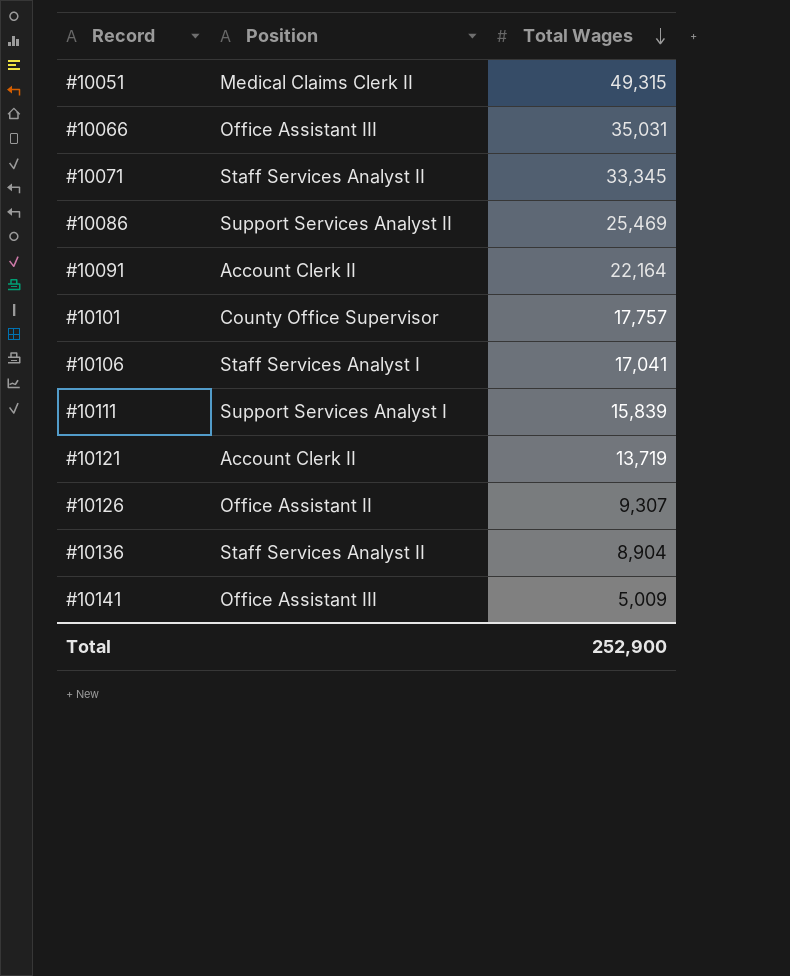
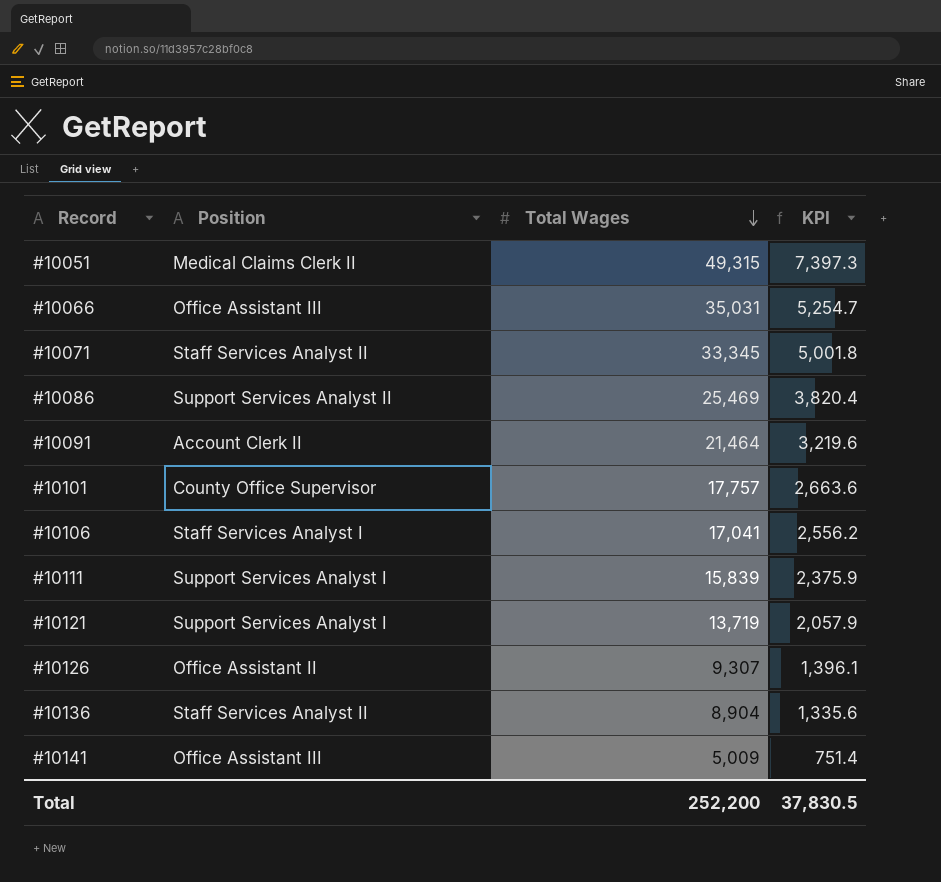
column KPI | formula: none -> [Total Wages] * 0.15
#10091 | Total Wages: 22,164 -> 21,464
#10121 | Position: Account Clerk II -> Support Services Analyst I
Total | Total Wages: 252,900 -> 252,200

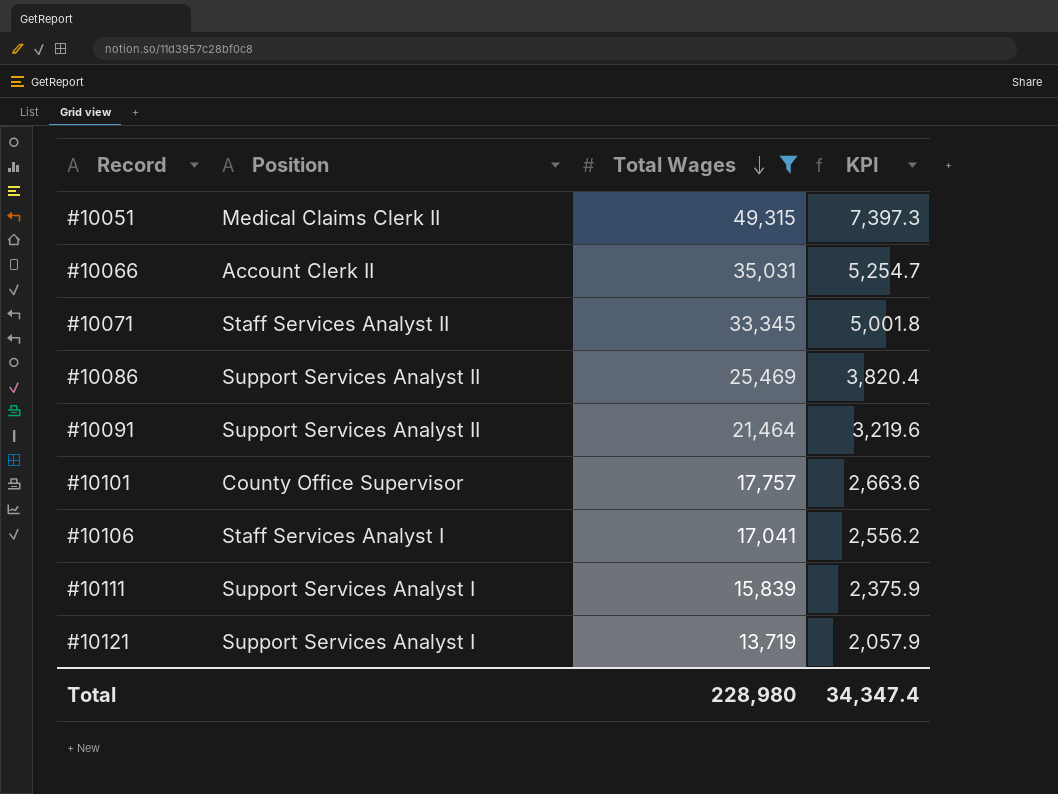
filter: none -> Total Wages >= 13,719
#10066 | Position: Office Assistant III -> Account Clerk II
#10091 | Position: Account Clerk II -> Support Services Analyst II
Total | Total Wages: 252,200 -> 228,980
Total | KPI: 37,830.5 -> 34,347.4

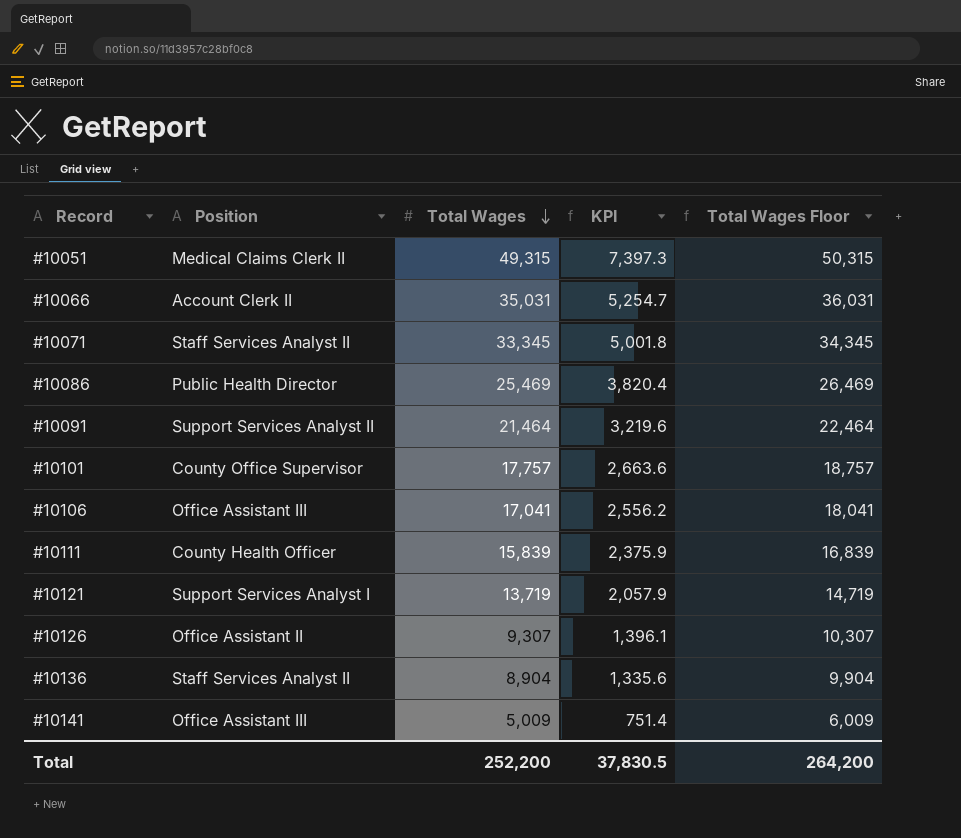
filter: Total Wages >= 13,719 -> none
column Total Wages Floor | formula: none -> [Total Wages] + 1000
#10086 | Position: Support Services Analyst II -> Public Health Director
#10106 | Position: Staff Services Analyst I -> Office Assistant III
#10111 | Position: Support Services Analyst I -> County Health Officer
Total | Total Wages: 228,980 -> 252,200
Total | KPI: 34,347.4 -> 37,830.5

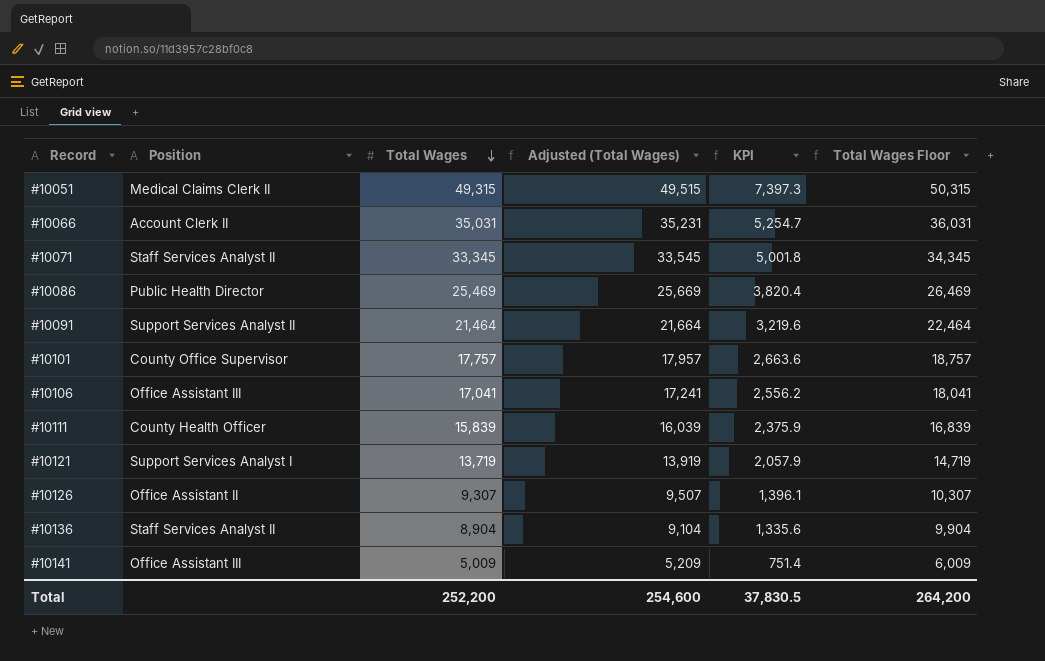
column Adjusted (Total Wages) | formula: none -> [Total Wages] + 200

